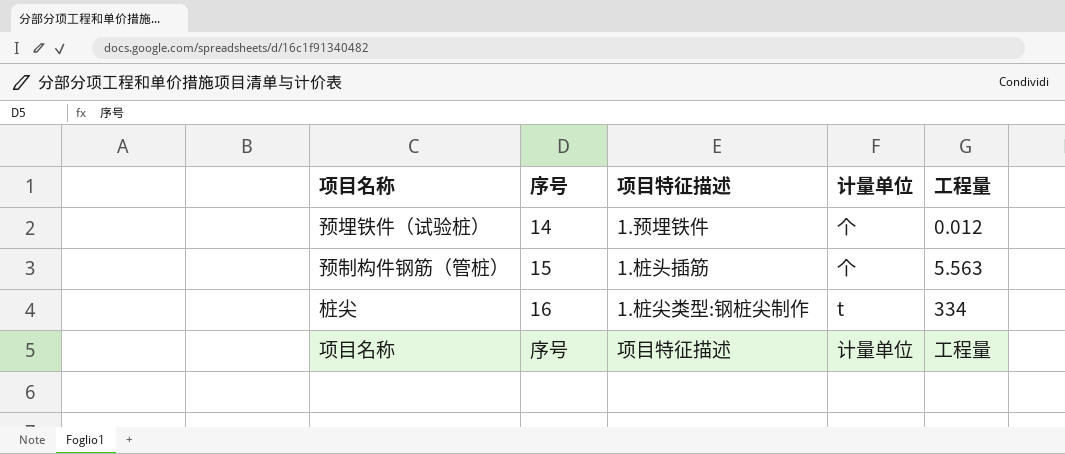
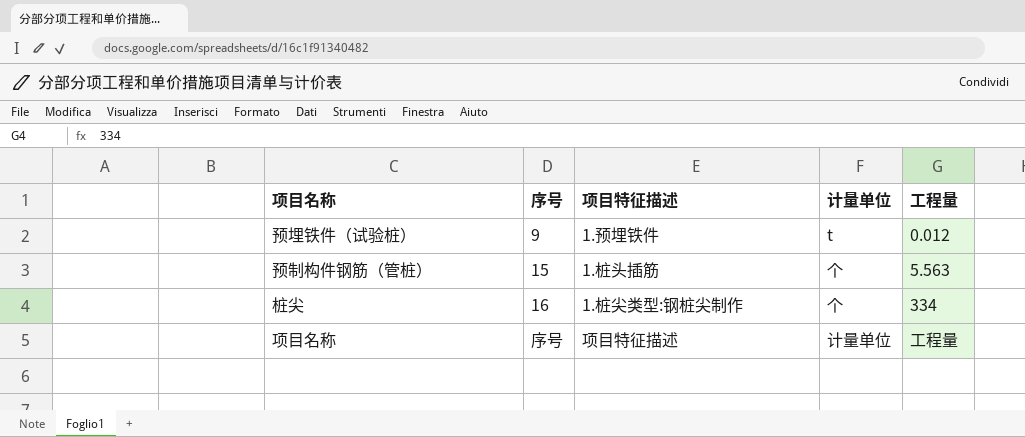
预埋铁件（试验桩） | 序号: 14 -> 9
预埋铁件（试验桩） | 计量单位: 个 -> t
桩尖 | 计量单位: t -> 个

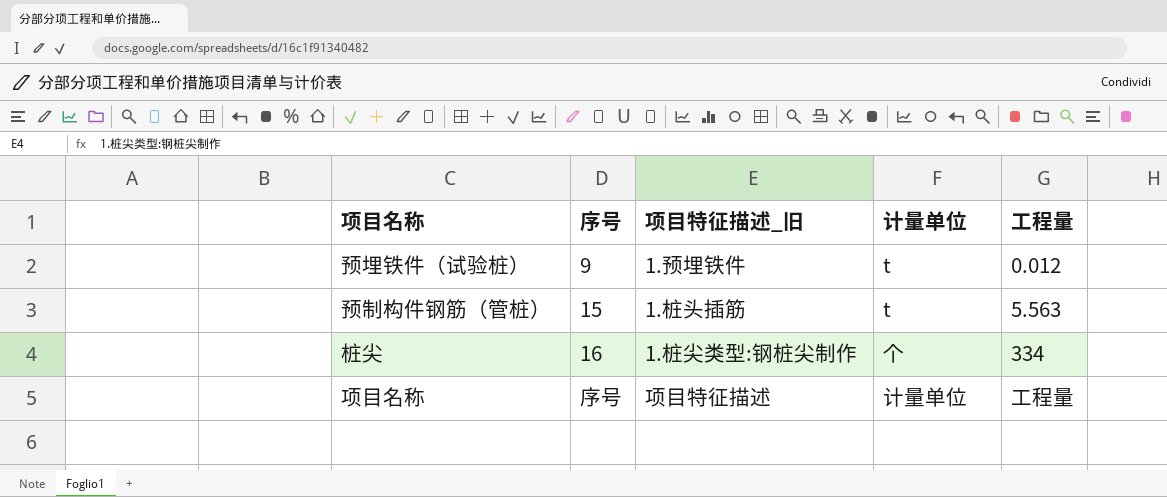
column name: 项目特征描述 -> 项目特征描述_旧
预制构件钢筋（管桩） | 计量单位: 个 -> t

